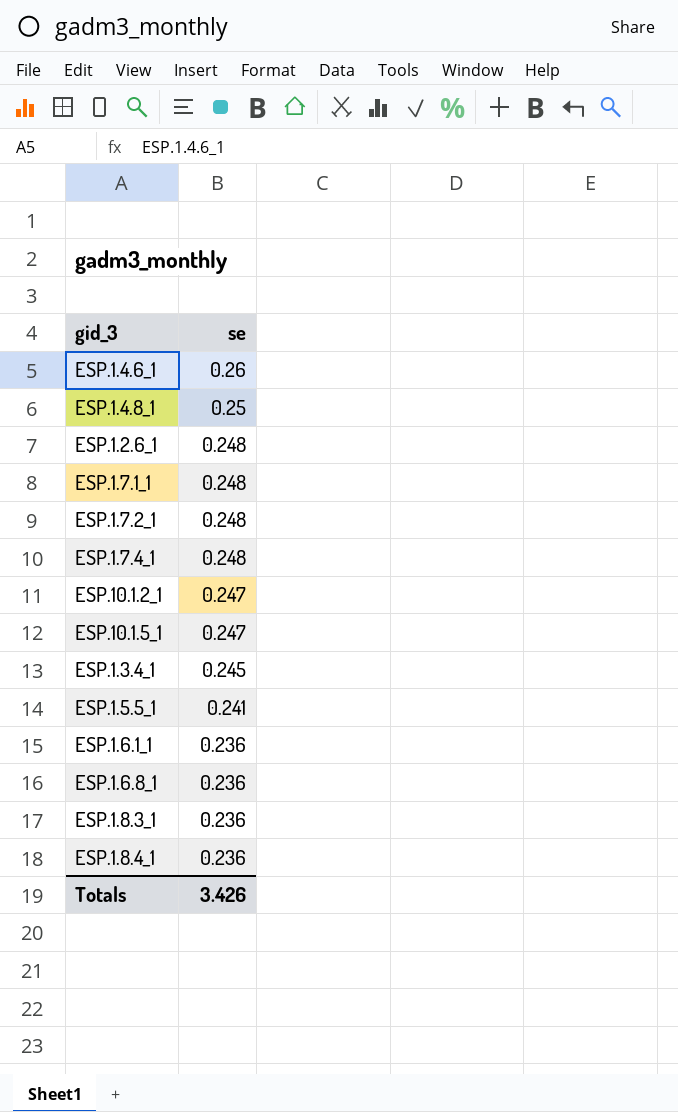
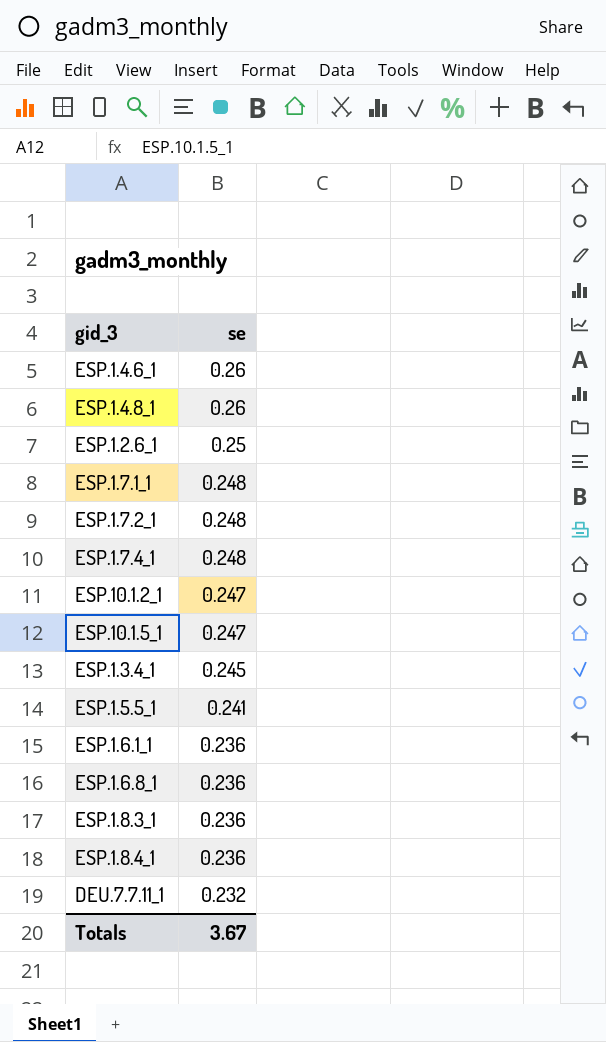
ESP.1.4.8_1 | se: 0.25 -> 0.26
ESP.1.2.6_1 | se: 0.248 -> 0.25
row DEU.7.7.11_1: none -> 0.232
Totals | se: 3.426 -> 3.67

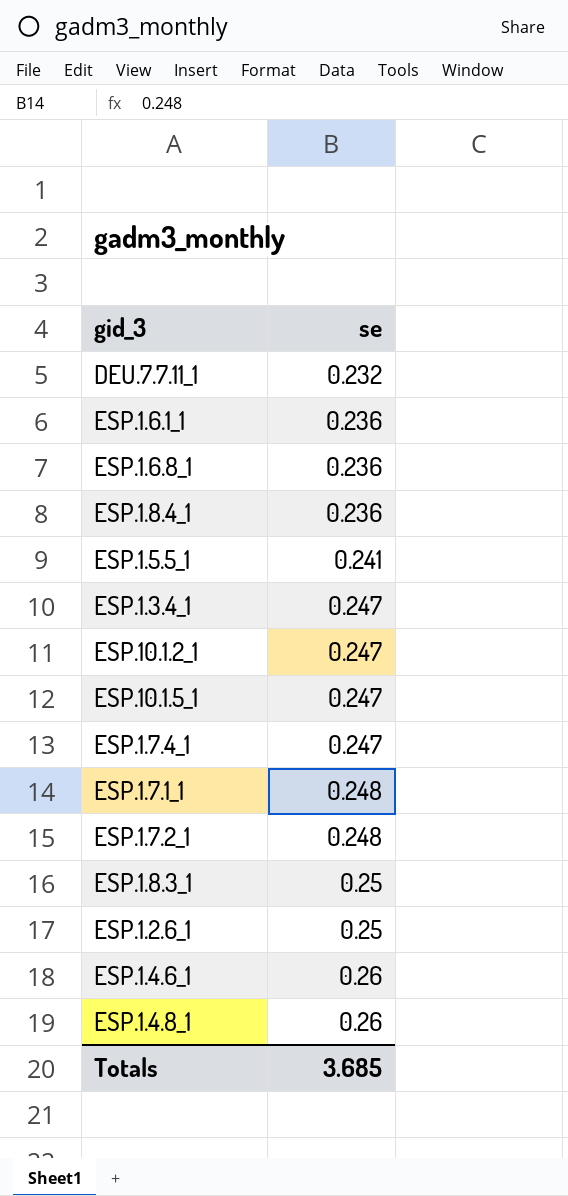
row order: se descending -> se ascending
ESP.1.3.4_1 | se: 0.245 -> 0.247
ESP.1.7.4_1 | se: 0.248 -> 0.247
ESP.1.8.3_1 | se: 0.236 -> 0.25
Totals | se: 3.67 -> 3.685

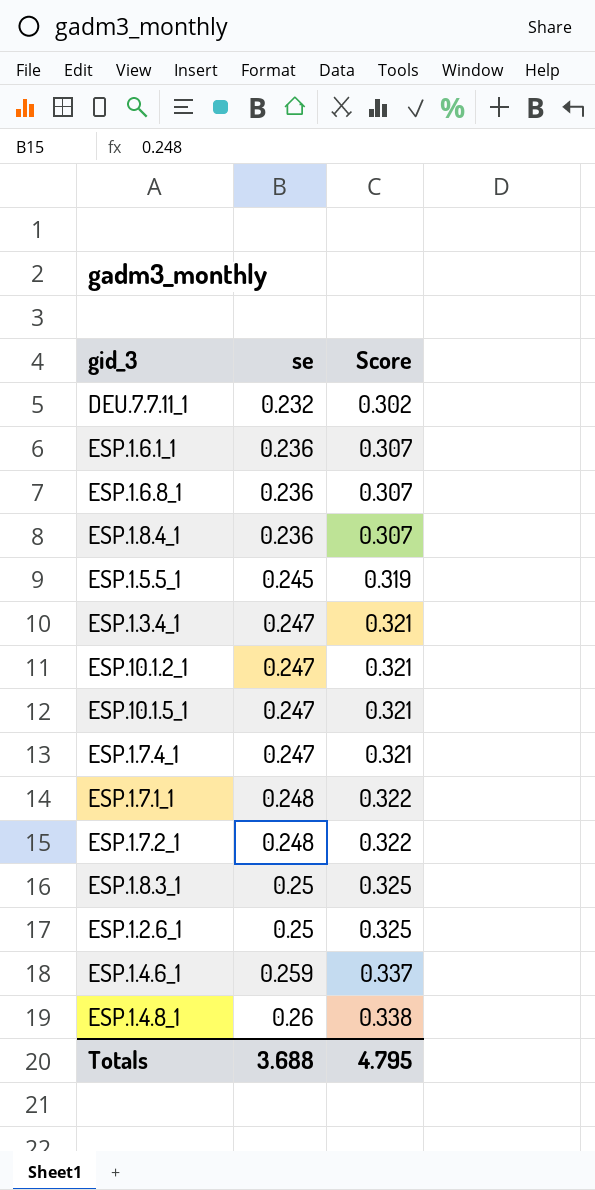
column Score | formula: none -> [se] * 1.3
ESP.1.5.5_1 | se: 0.241 -> 0.245
ESP.1.4.6_1 | se: 0.26 -> 0.259
Totals | se: 3.685 -> 3.688

